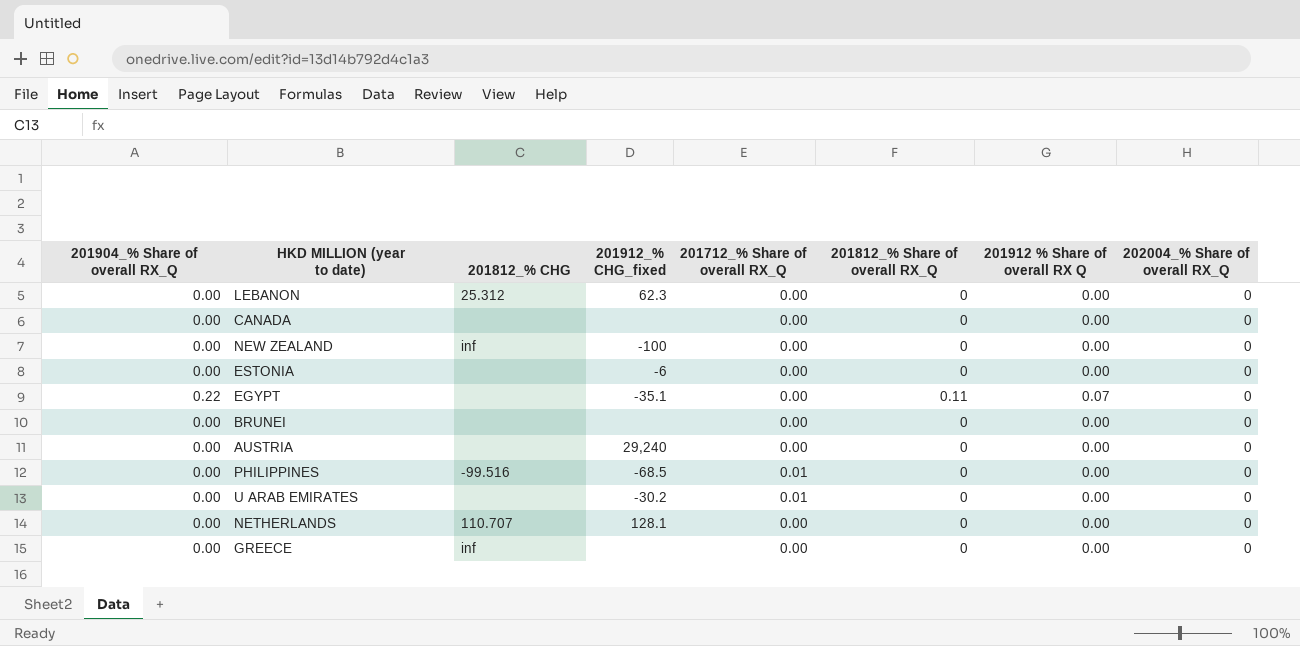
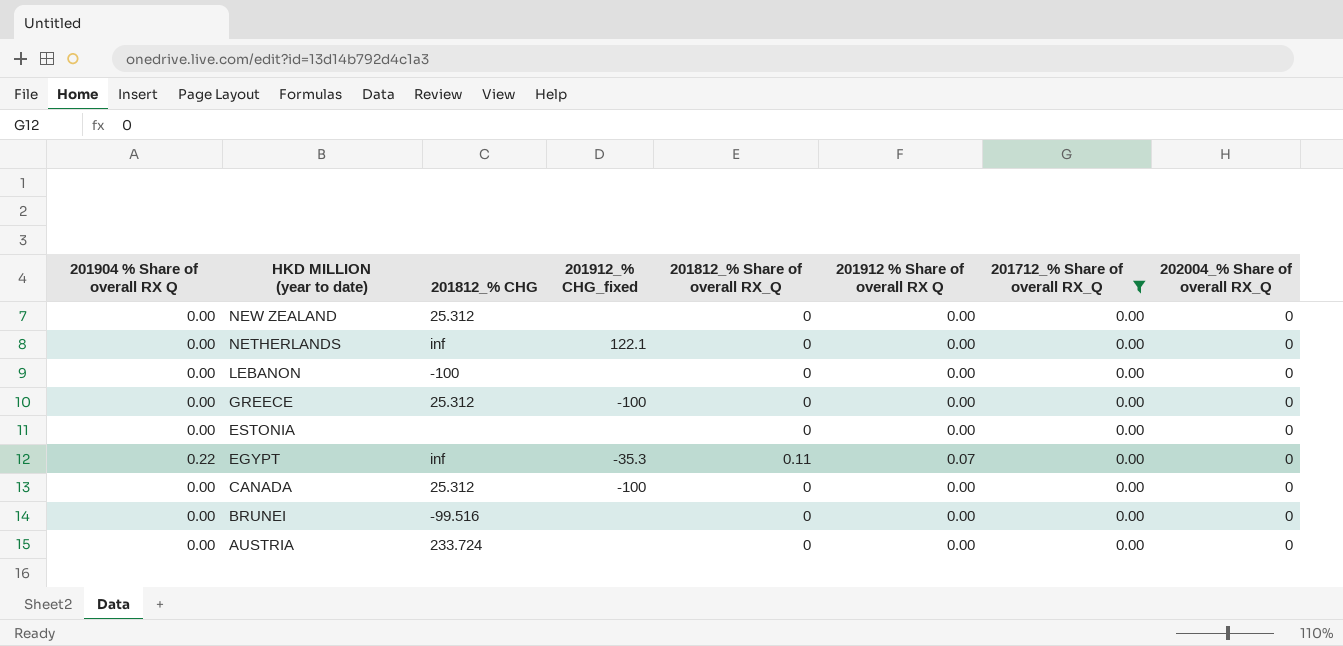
filter: none -> 201712_% Share of overall RX_Q = 0.00
row order: none -> HKD MILLION (year to date) descending
column name: 201904_% Share of overall RX_Q -> 201904 % Share of overall RX Q
column 201712_% Share of overall RX_Q | position: 5 -> 7
NEW ZEALAND | 201812_% CHG: inf -> 25.312
NEW ZEALAND | 201912_% CHG_fixed: -100 -> none
NETHERLANDS | 201812_% CHG: 110.707 -> inf
NETHERLANDS | 201912_% CHG_fixed: 128.1 -> 122.1
LEBANON | 201812_% CHG: 25.312 -> -100
LEBANON | 201912_% CHG_fixed: 62.3 -> none
GREECE | 201812_% CHG: inf -> 25.312
GREECE | 201912_% CHG_fixed: none -> -100
ESTONIA | 201912_% CHG_fixed: -6 -> none
EGYPT | 201812_% CHG: none -> inf
EGYPT | 201912_% CHG_fixed: -35.1 -> -35.3
CANADA | 201812_% CHG: none -> 25.312
CANADA | 201912_% CHG_fixed: none -> -100
BRUNEI | 201812_% CHG: none -> -99.516
AUSTRIA | 201812_% CHG: none -> 233.724
AUSTRIA | 201912_% CHG_fixed: 29,240 -> none

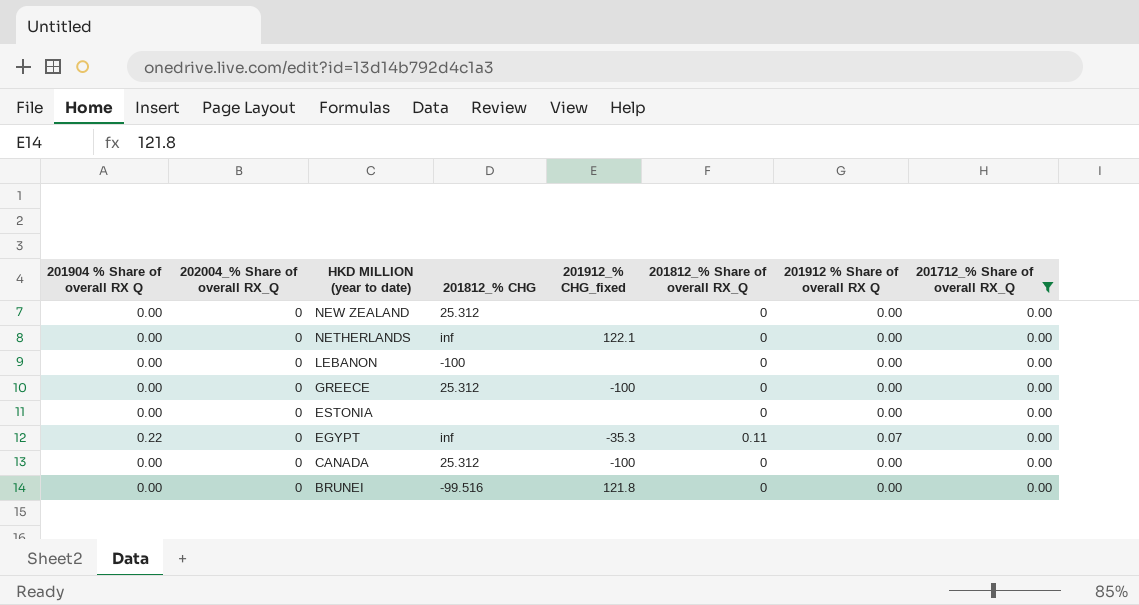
column 202004_% Share of overall RX_Q | position: 8 -> 2
row AUSTRIA: 0.00 | 233.724 | none | 0 | 0.00 | 0.00 | 0 -> none
BRUNEI | 201912_% CHG_fixed: none -> 121.8

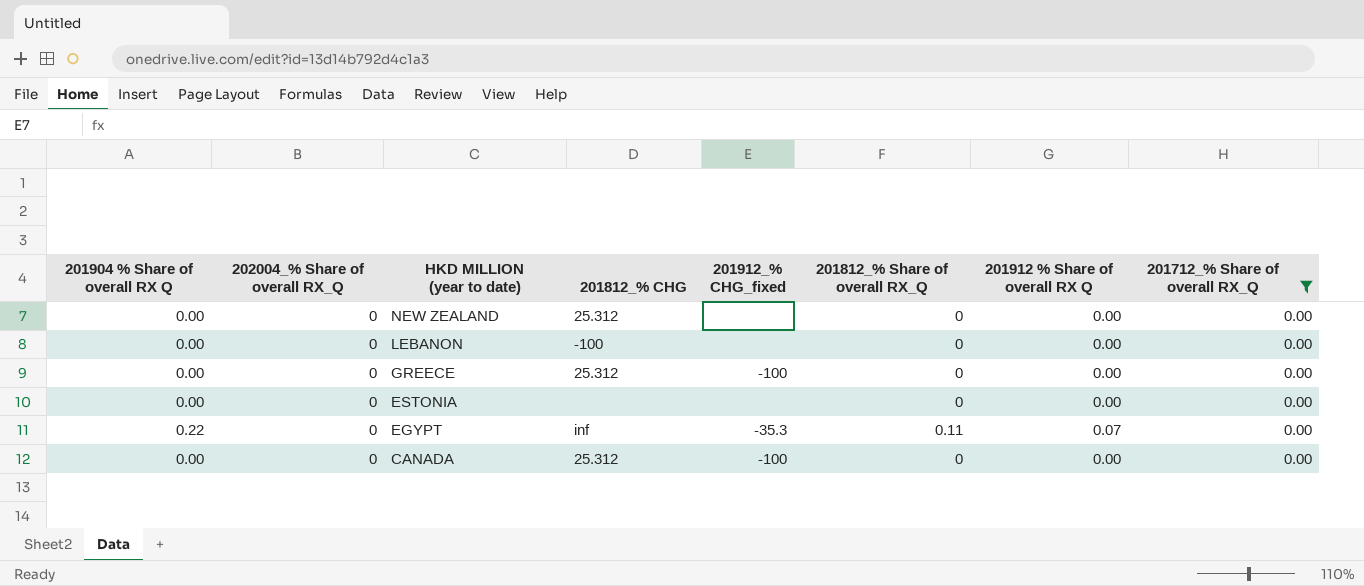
row NETHERLANDS: 0.00 | 0 | inf | 122.1 | 0 | 0.00 | 0.00 -> none
row BRUNEI: 0.00 | 0 | -99.516 | 121.8 | 0 | 0.00 | 0.00 -> none

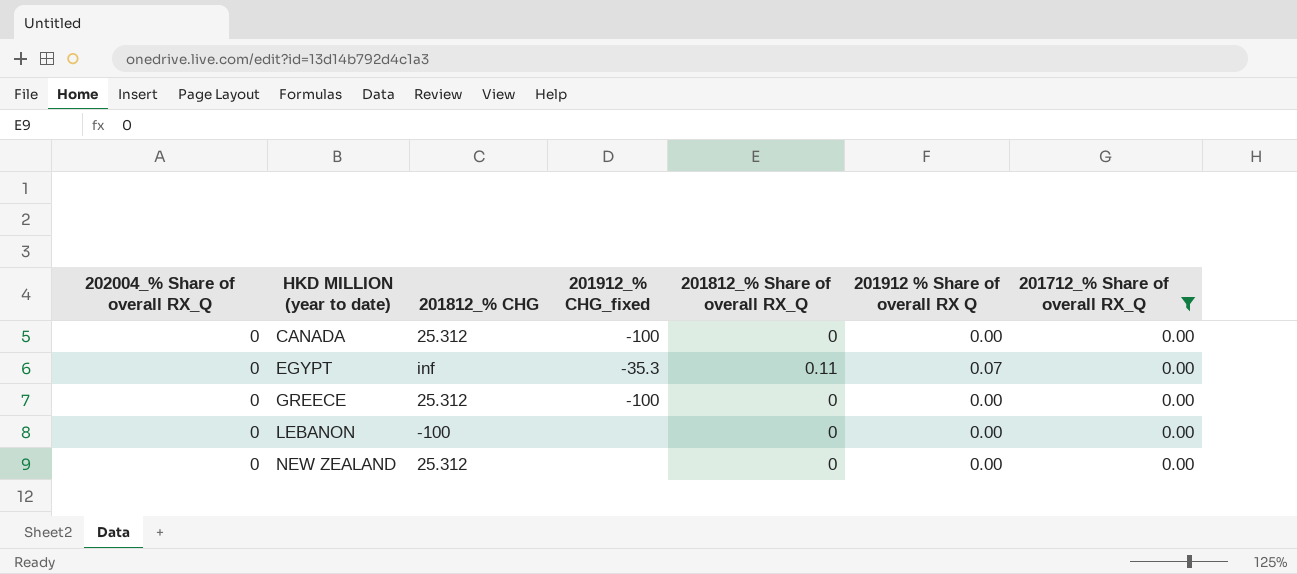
row order: HKD MILLION (year to date) descending -> HKD MILLION (year to date) ascending
column 201904 % Share of overall RX Q | position: 1 -> none
row ESTONIA: 0.00 | 0 | none | none | 0 | 0.00 | 0.00 -> none

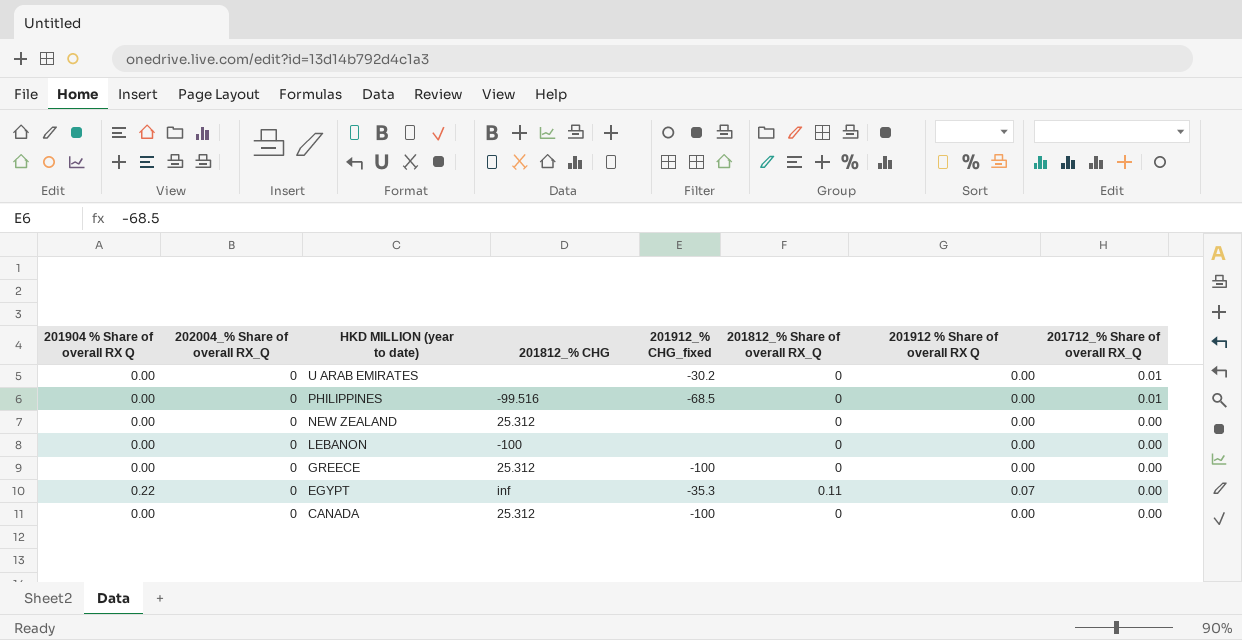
filter: 201712_% Share of overall RX_Q = 0.00 -> none
row order: HKD MILLION (year to date) ascending -> HKD MILLION (year to date) descending
column 201904 % Share of overall RX Q | position: none -> 1

